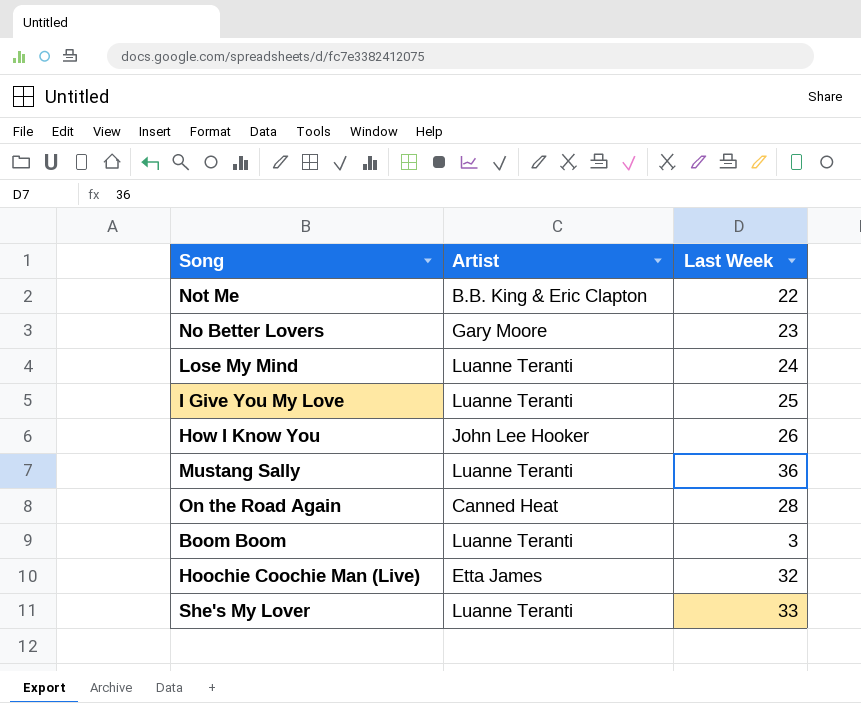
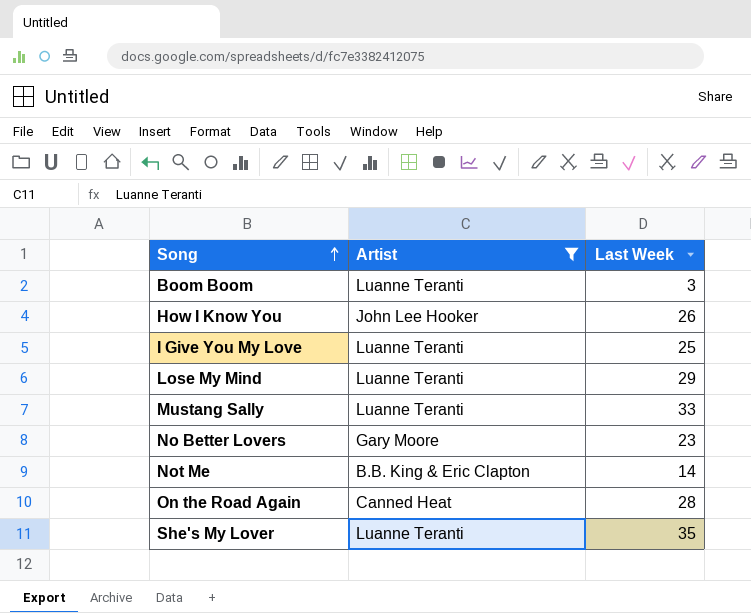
filter: none -> Artist != Etta James
row order: none -> Song ascending
Lose My Mind | Last Week: 24 -> 29
Mustang Sally | Last Week: 36 -> 33
Not Me | Last Week: 22 -> 14
She's My Lover | Last Week: 33 -> 35

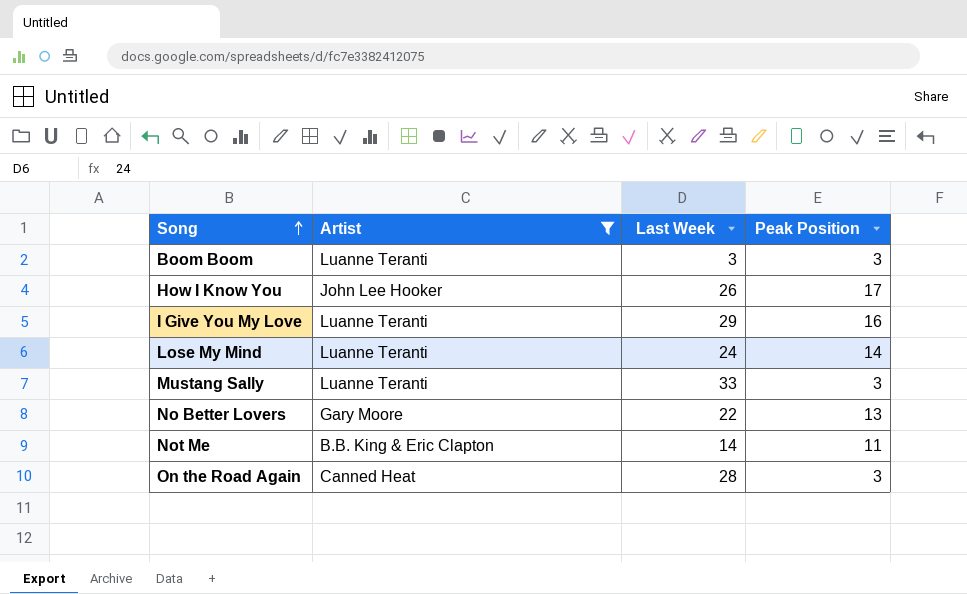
column Peak Position | position: none -> 4
row She's My Lover: Luanne Teranti | 35 -> none
I Give You My Love | Last Week: 25 -> 29
Lose My Mind | Last Week: 29 -> 24
No Better Lovers | Last Week: 23 -> 22

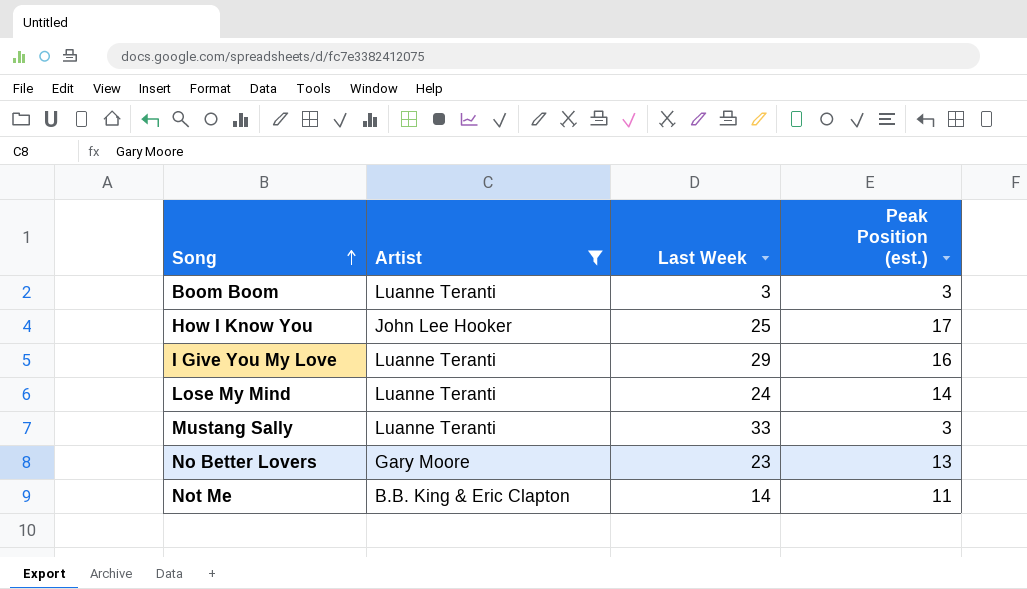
column name: Peak Position -> Peak Position (est.)
row On the Road Again: Canned Heat | 28 | 3 -> none
How I Know You | Last Week: 26 -> 25
No Better Lovers | Last Week: 22 -> 23

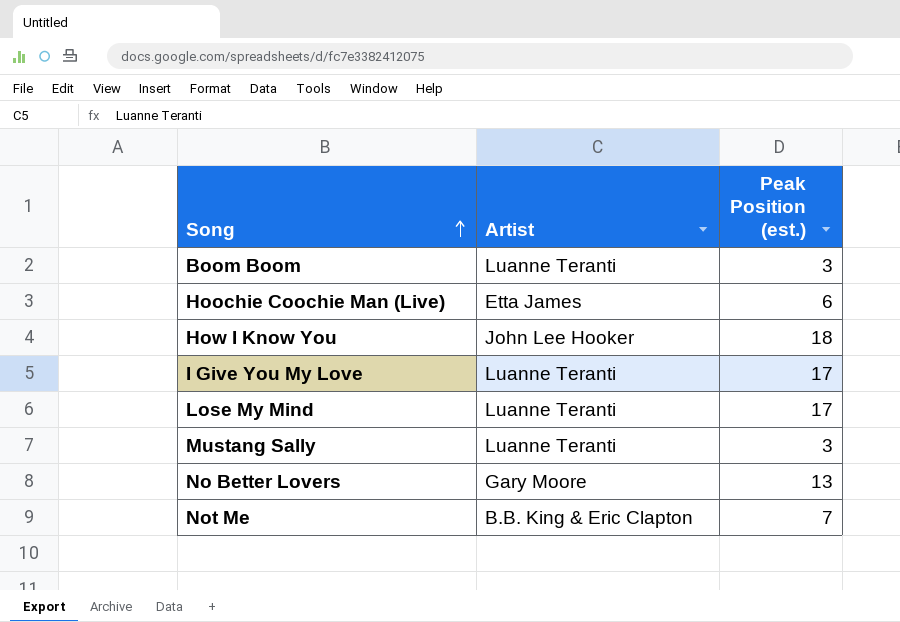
filter: Artist != Etta James -> none
column Last Week | position: 3 -> none
How I Know You | Peak Position (est.): 17 -> 18
I Give You My Love | Peak Position (est.): 16 -> 17
Lose My Mind | Peak Position (est.): 14 -> 17
Not Me | Peak Position (est.): 11 -> 7

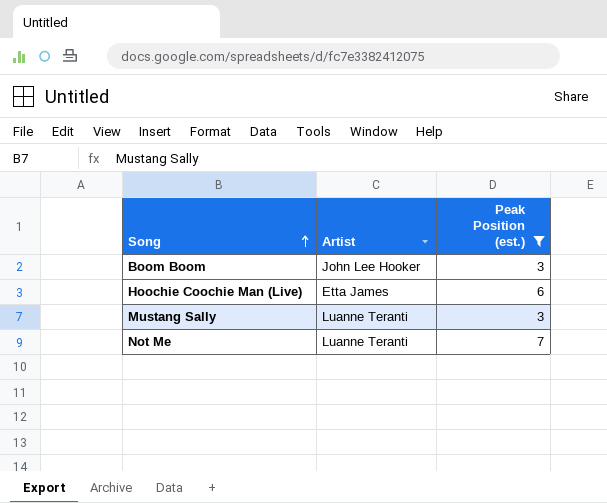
filter: none -> Peak Position (est.) <= 7
Boom Boom | Artist: Luanne Teranti -> John Lee Hooker
Not Me | Artist: B.B. King & Eric Clapton -> Luanne Teranti

